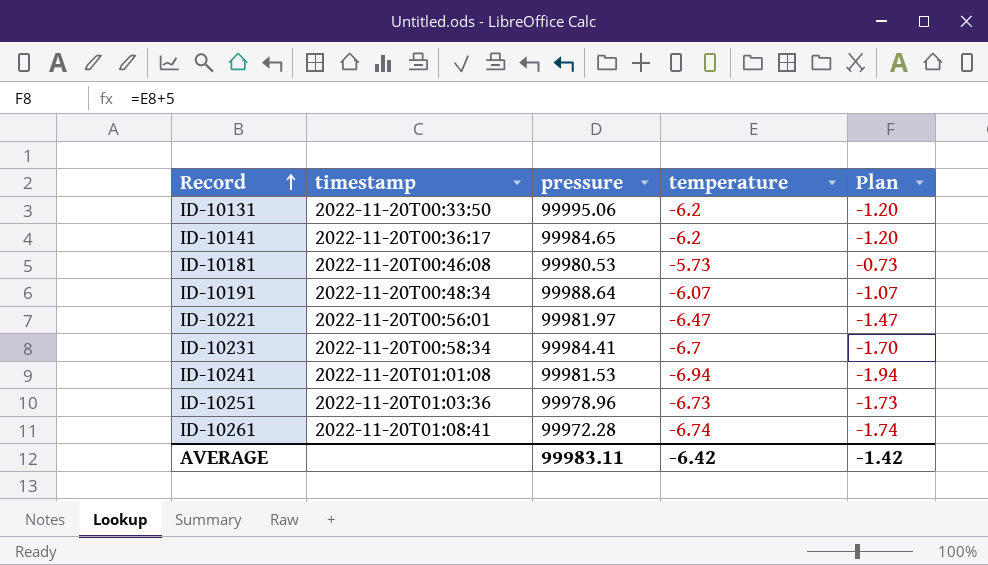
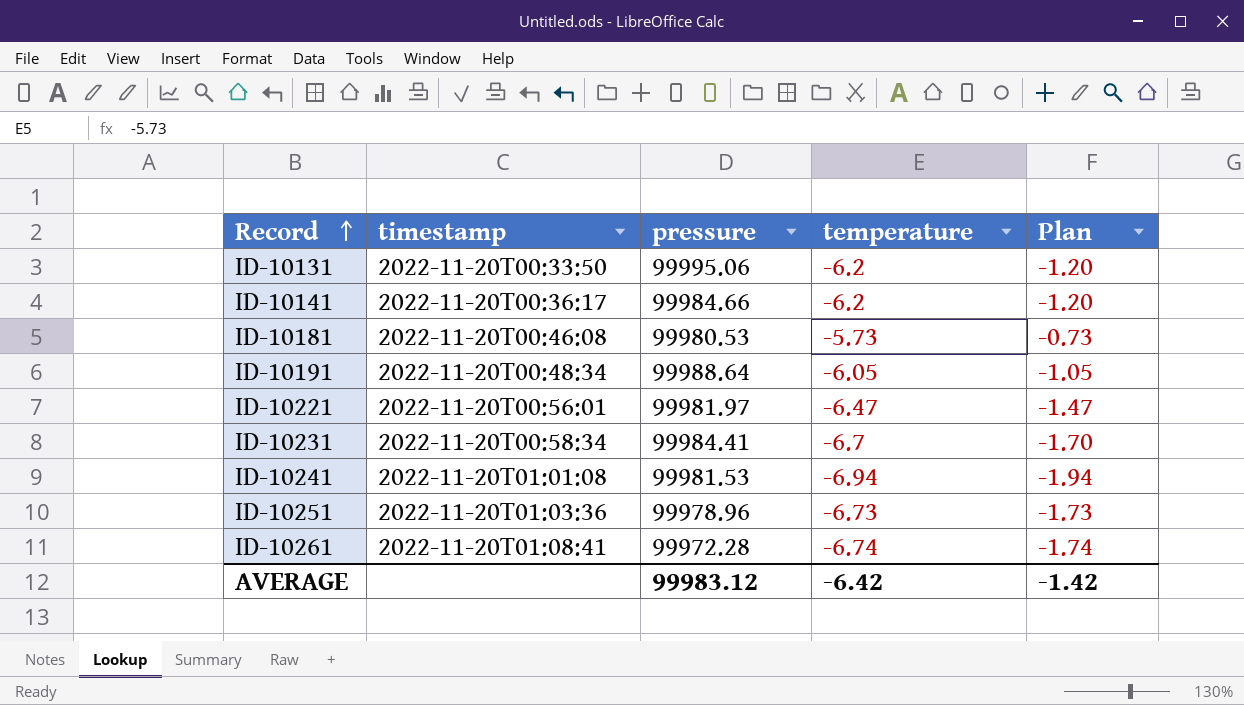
ID-10141 | pressure: 99984.65 -> 99984.66
ID-10191 | temperature: -6.07 -> -6.05
ID-10191 | Plan: -1.07 -> -1.05
AVERAGE | pressure: 99983.11 -> 99983.12

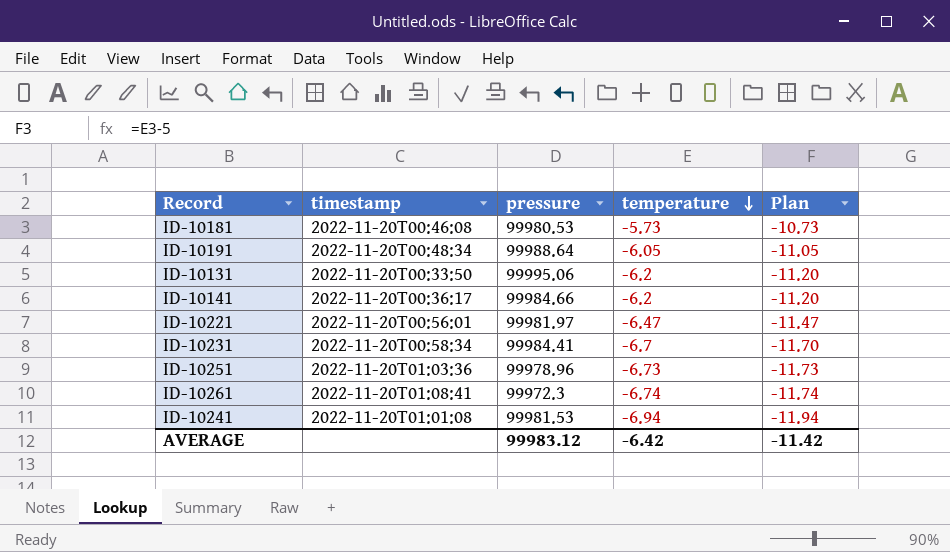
row order: Record ascending -> temperature descending
column Plan | formula: [temperature] + 5 -> [temperature] - 5
ID-10261 | pressure: 99972.28 -> 99972.3
AVERAGE | Plan: -1.42 -> -11.42

